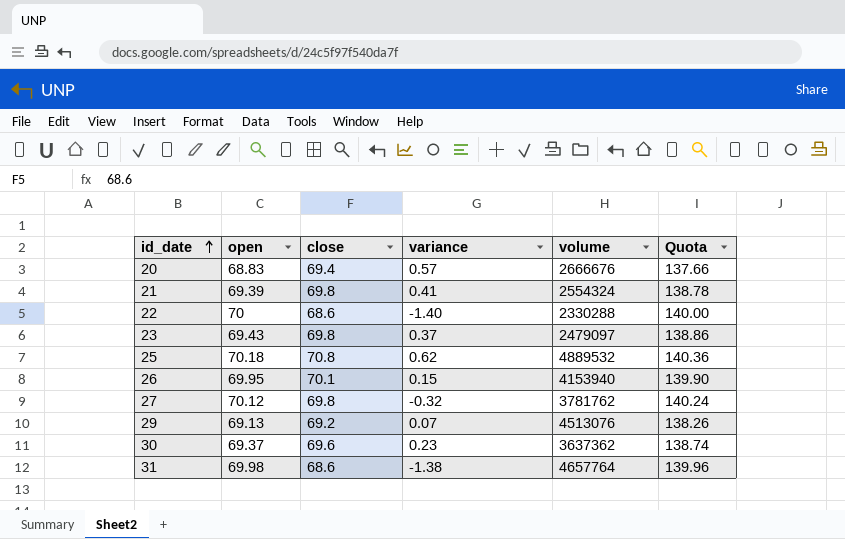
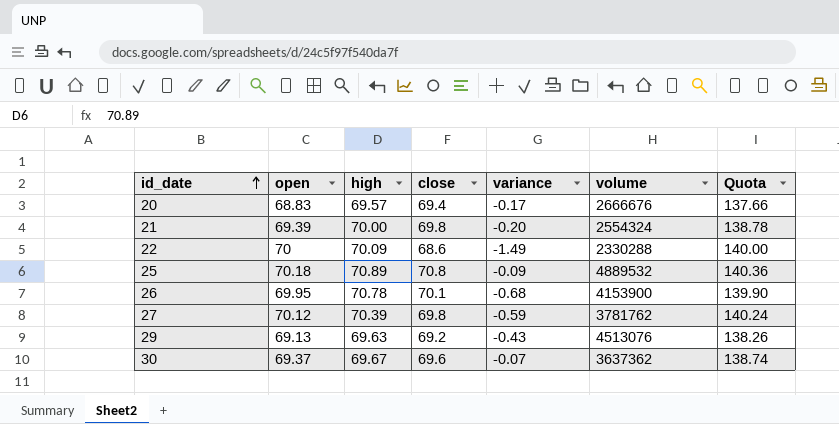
column high | position: none -> 3
column variance | formula: [close] - [open] -> [close] - [high]
row 23: 69.43 | 69.8 | 0.37 | 2479097 | 138.86 -> none
row 31: 69.98 | 68.6 | -1.38 | 4657764 | 139.96 -> none
26 | volume: 4153940 -> 4153900

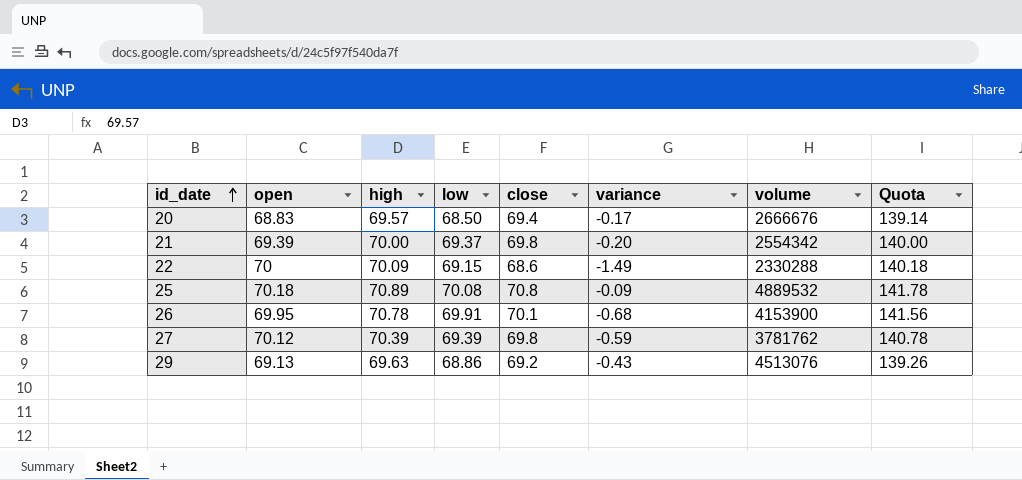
column low | position: none -> 4
column Quota | formula: [open] * 2 -> [high] * 2
row 30: 69.37 | 69.67 | 69.6 | -0.07 | 3637362 | 138.74 -> none
21 | volume: 2554324 -> 2554342

